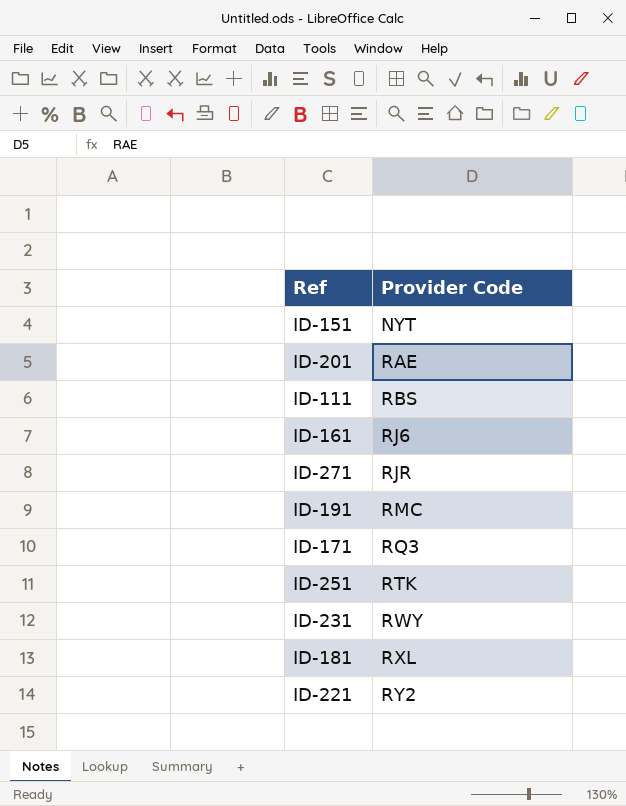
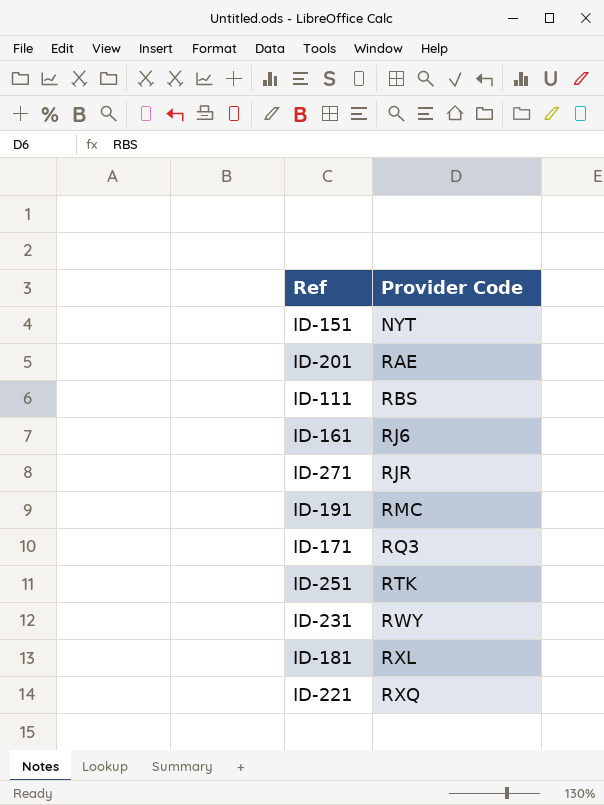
ID-221 | Provider Code: RY2 -> RXQ

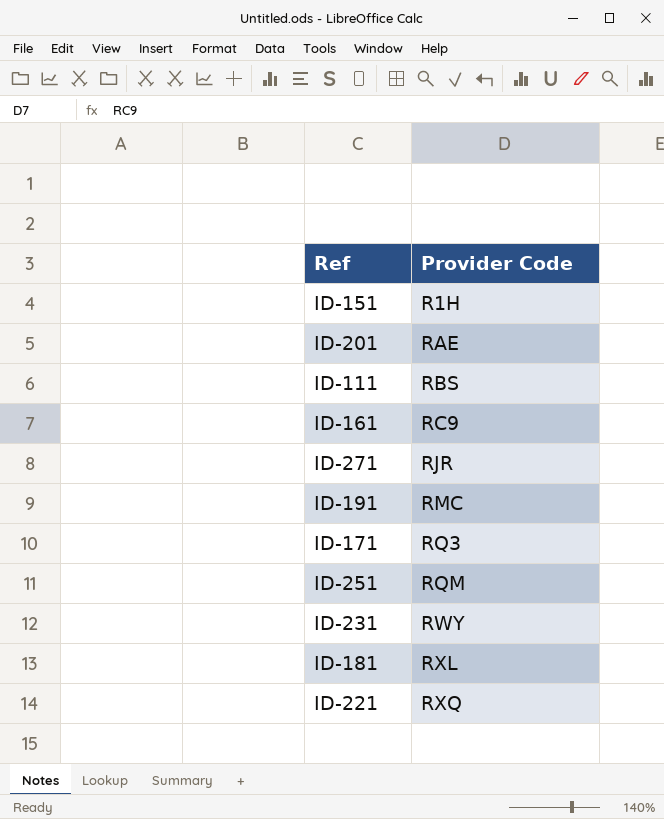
ID-151 | Provider Code: NYT -> R1H
ID-161 | Provider Code: RJ6 -> RC9
ID-251 | Provider Code: RTK -> RQM

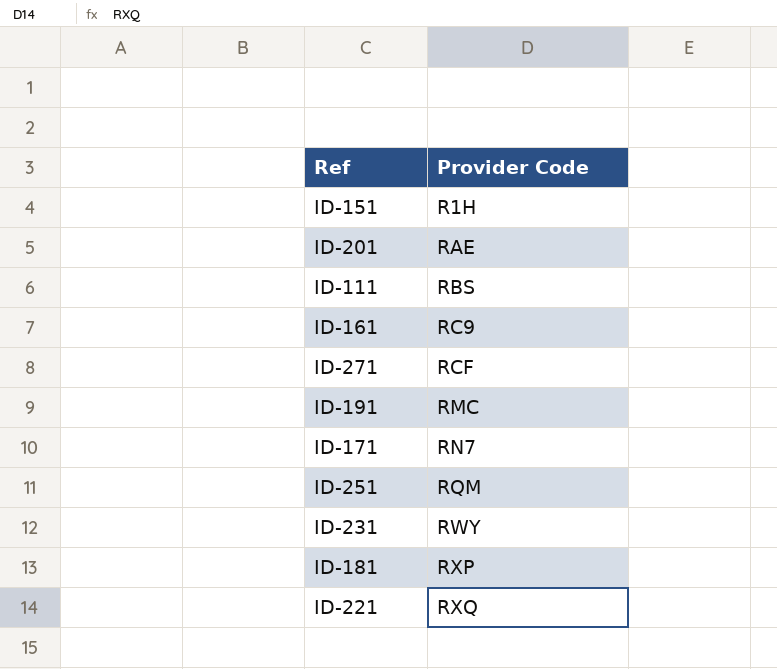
ID-271 | Provider Code: RJR -> RCF
ID-171 | Provider Code: RQ3 -> RN7
ID-181 | Provider Code: RXL -> RXP

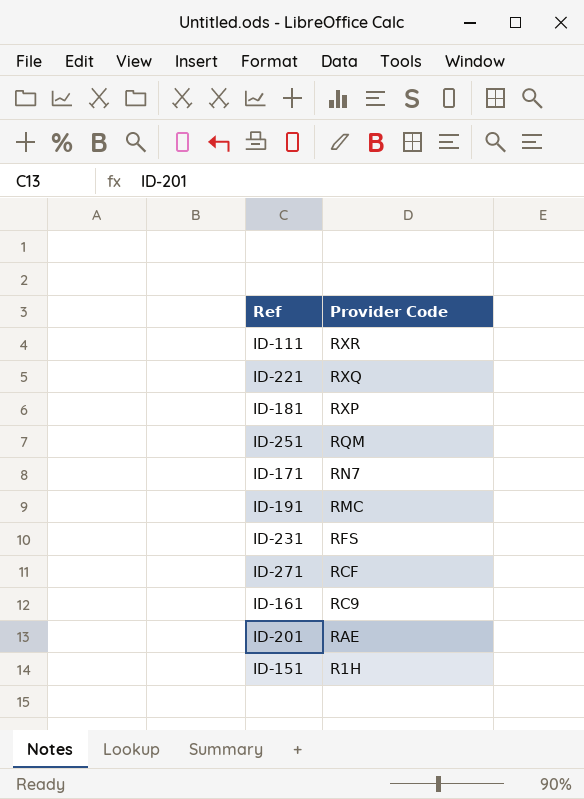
row order: Provider Code ascending -> Provider Code descending
ID-111 | Provider Code: RBS -> RXR
ID-231 | Provider Code: RWY -> RFS

